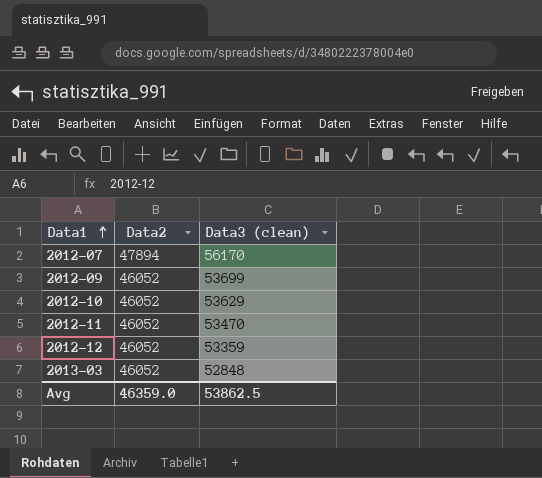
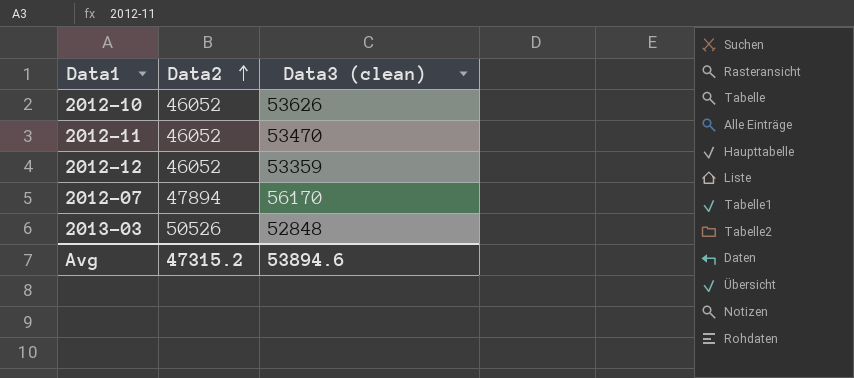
row order: Data1 ascending -> Data2 ascending
row 2012-09: 46052 | 53699 -> none
2012-10 | Data3 (clean): 53629 -> 53626
2013-03 | Data2: 46052 -> 50526
Avg | Data2: 46359.0 -> 47315.2
Avg | Data3 (clean): 53862.5 -> 53894.6

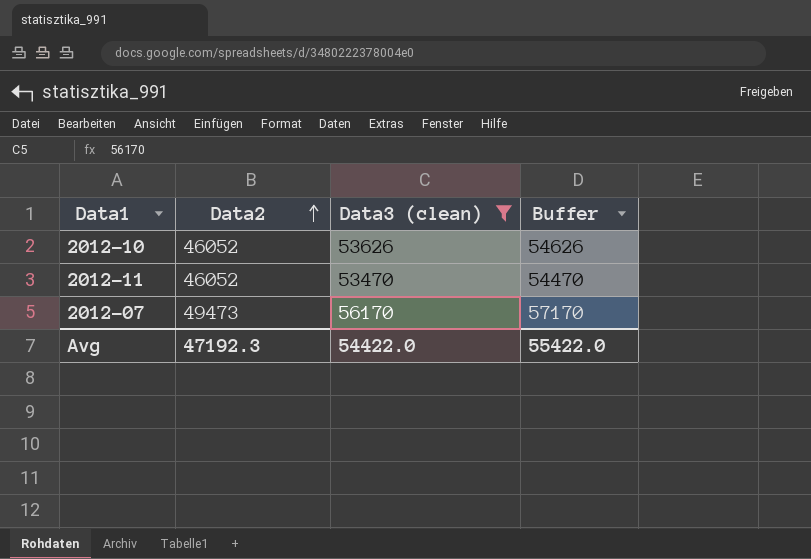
filter: none -> Data3 (clean) >= 53470
column Buffer | formula: none -> [Data3 (clean)] + 1000
2012-07 | Data2: 47894 -> 49473
Avg | Data2: 47315.2 -> 47192.3
Avg | Data3 (clean): 53894.6 -> 54422.0

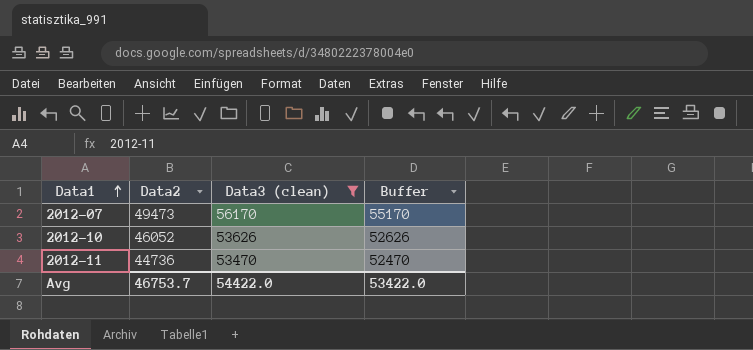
row order: Data2 ascending -> Data1 ascending
column Buffer | formula: [Data3 (clean)] + 1000 -> [Data3 (clean)] - 1000
2012-11 | Data2: 46052 -> 44736
Avg | Data2: 47192.3 -> 46753.7
Avg | Buffer: 55422.0 -> 53422.0

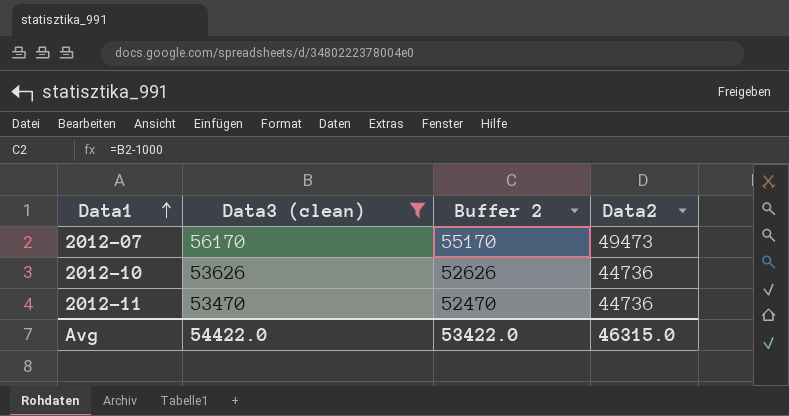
column name: Buffer -> Buffer 2
column Data2 | position: 2 -> 4
2012-10 | Data2: 46052 -> 44736
Avg | Data2: 46753.7 -> 46315.0

